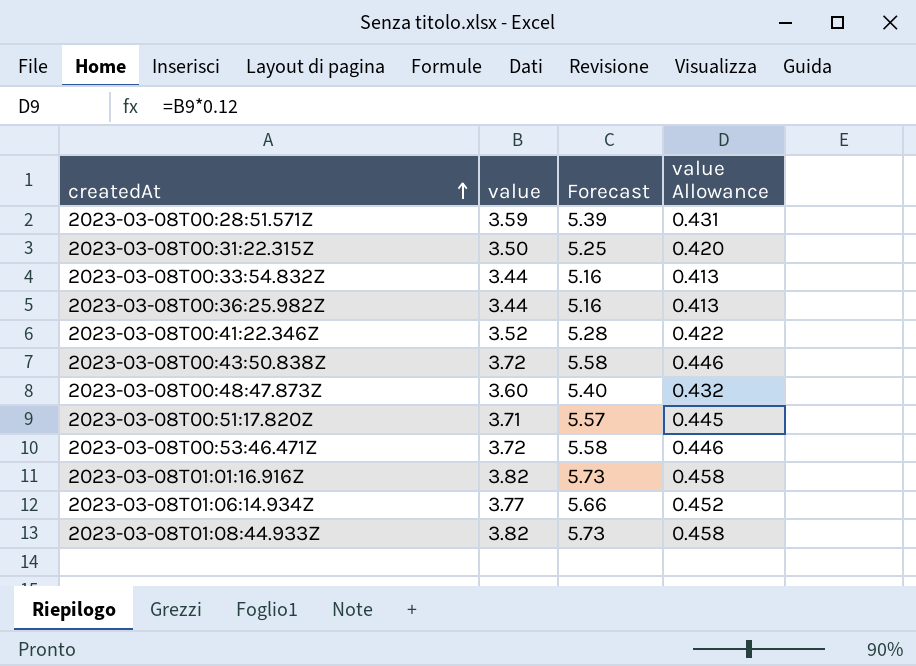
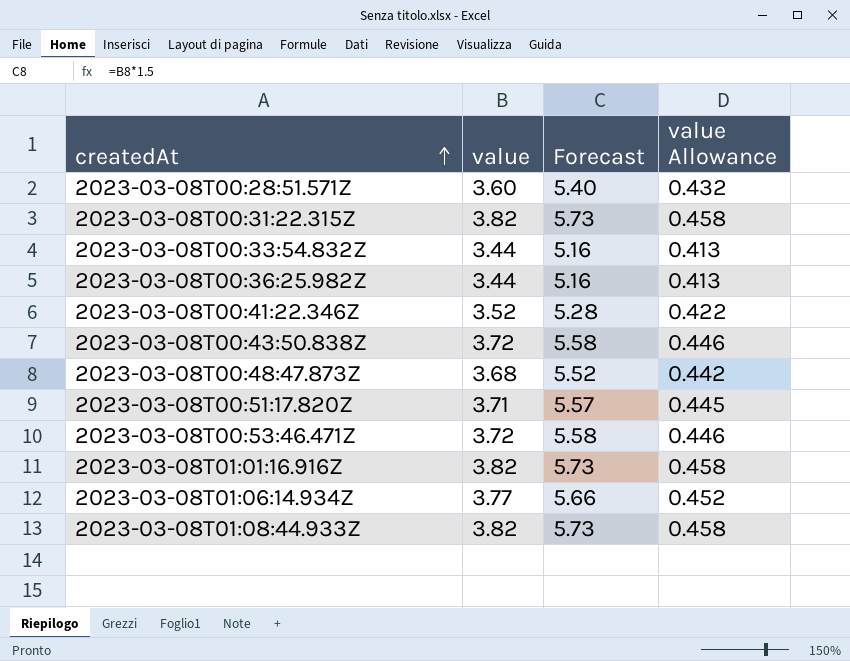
2023-03-08T00:28:51.571Z | value: 3.59 -> 3.60
2023-03-08T00:28:51.571Z | Forecast: 5.39 -> 5.40
2023-03-08T00:28:51.571Z | value Allowance: 0.431 -> 0.432
2023-03-08T00:31:22.315Z | value: 3.50 -> 3.82
2023-03-08T00:31:22.315Z | Forecast: 5.25 -> 5.73
2023-03-08T00:31:22.315Z | value Allowance: 0.420 -> 0.458
2023-03-08T00:48:47.873Z | value: 3.60 -> 3.68
2023-03-08T00:48:47.873Z | Forecast: 5.40 -> 5.52
2023-03-08T00:48:47.873Z | value Allowance: 0.432 -> 0.442

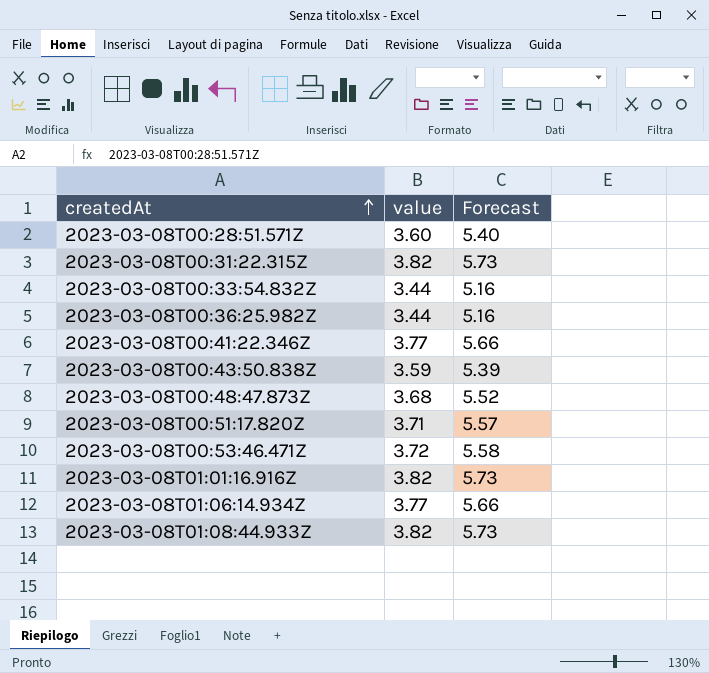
column value Allowance | formula: [value] * 0.12 -> none
2023-03-08T00:41:22.346Z | value: 3.52 -> 3.77
2023-03-08T00:41:22.346Z | Forecast: 5.28 -> 5.66
2023-03-08T00:43:50.838Z | value: 3.72 -> 3.59
2023-03-08T00:43:50.838Z | Forecast: 5.58 -> 5.39

